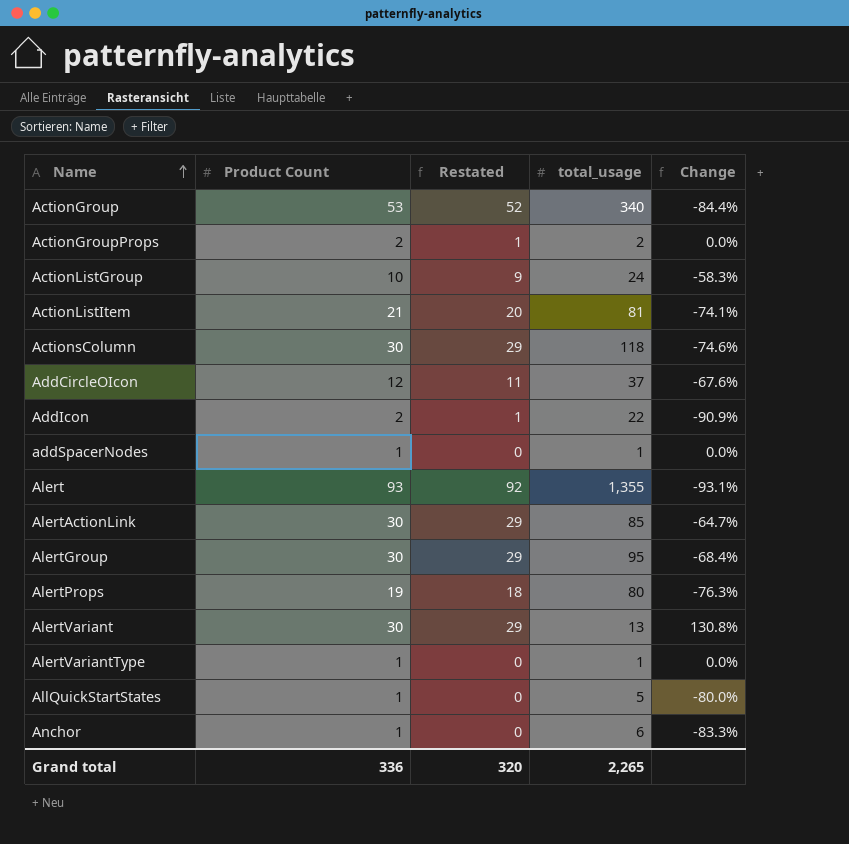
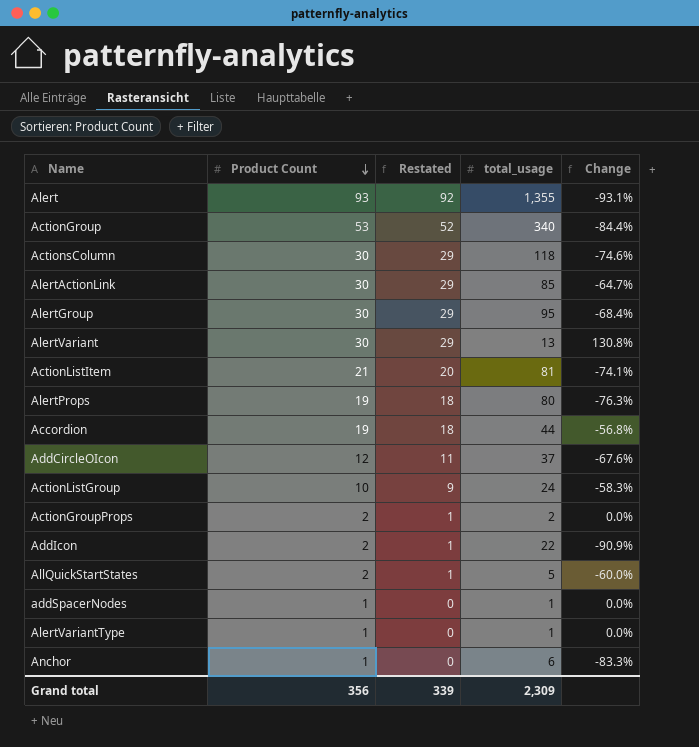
row order: Name ascending -> Product Count descending
row Accordion: none -> 19 | 18 | 44 | -56.8%
AllQuickStartStates | Product Count: 1 -> 2
AllQuickStartStates | Restated: 0 -> 1
AllQuickStartStates | Change: -80.0% -> -60.0%
Grand total | Product Count: 336 -> 356
Grand total | Restated: 320 -> 339
Grand total | total_usage: 2,265 -> 2,309

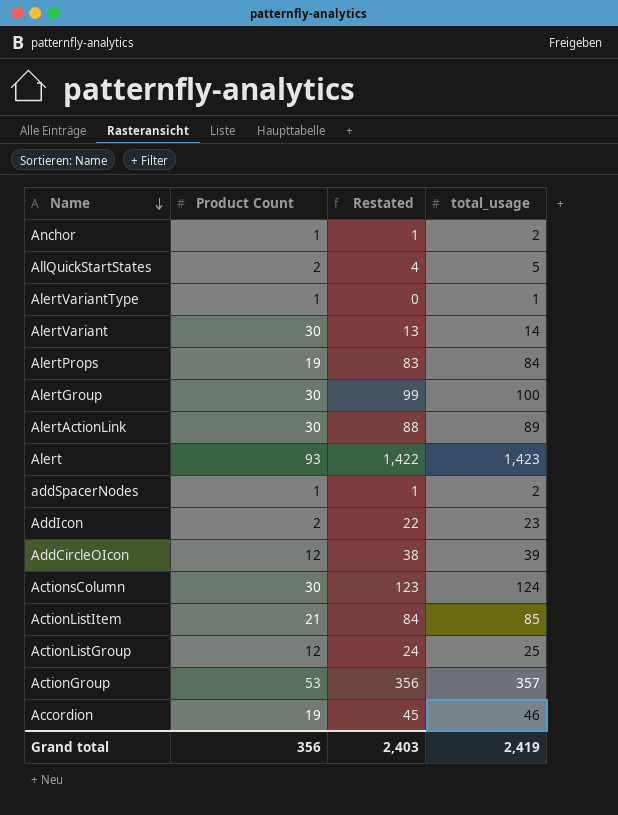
row order: Product Count descending -> Name descending
column Change | formula: ([Product Count] - [total_usage]) / [total_usage] -> none
column Restated | formula: [Product Count] - 1 -> [total_usage] - 1
row ActionGroupProps: 2 | 1 | 2 | 0.0% -> none
Anchor | total_usage: 6 -> 2
AlertVariant | total_usage: 13 -> 14
AlertProps | total_usage: 80 -> 84
AlertGroup | total_usage: 95 -> 100
AlertActionLink | total_usage: 85 -> 89
Alert | total_usage: 1,355 -> 1,423
addSpacerNodes | total_usage: 1 -> 2
AddIcon | total_usage: 22 -> 23
AddCircleOIcon | total_usage: 37 -> 39
ActionsColumn | total_usage: 118 -> 124
ActionListItem | total_usage: 81 -> 85
ActionListGroup | Product Count: 10 -> 12
ActionListGroup | total_usage: 24 -> 25
ActionGroup | total_usage: 340 -> 357
Accordion | total_usage: 44 -> 46
Grand total | Restated: 339 -> 2,403
Grand total | total_usage: 2,309 -> 2,419

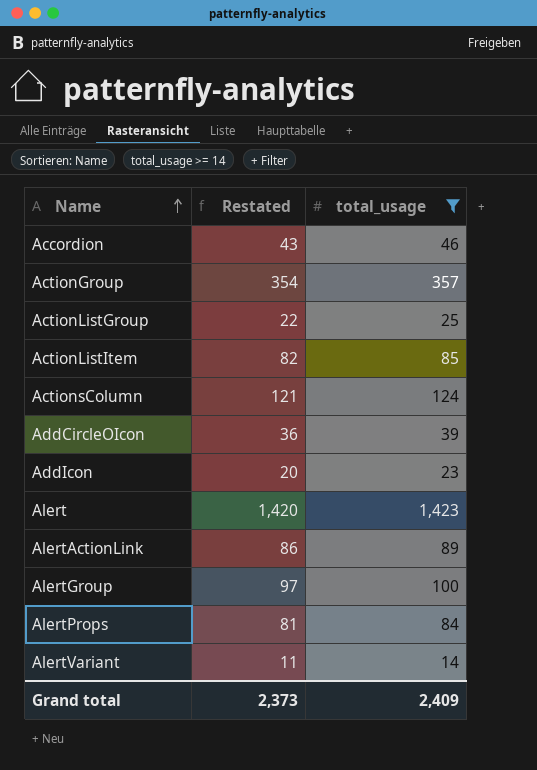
filter: none -> total_usage >= 14
row order: Name descending -> Name ascending
column Product Count | position: 2 -> none
column Restated | formula: [total_usage] - 1 -> [total_usage] - 3
Grand total | Restated: 2,403 -> 2,373
Grand total | total_usage: 2,419 -> 2,409

